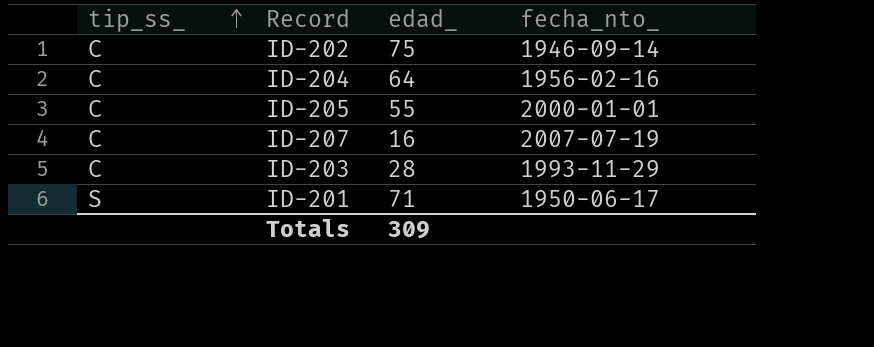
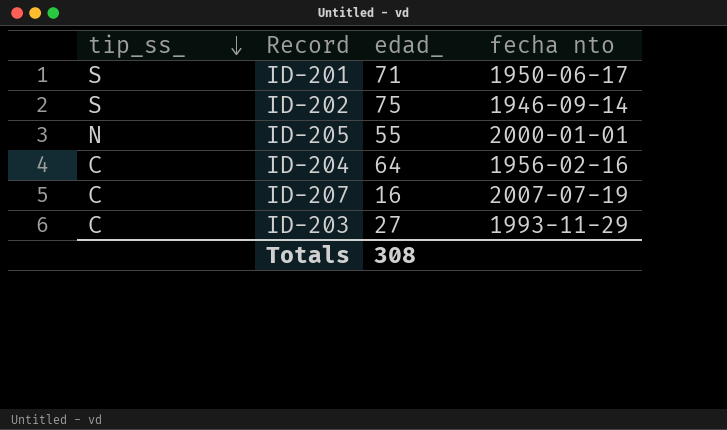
row order: tip_ss_ ascending -> tip_ss_ descending
column name: fecha_nto_ -> fecha nto
ID-202 | tip_ss_: C -> S
ID-205 | tip_ss_: C -> N
ID-203 | edad_: 28 -> 27
Totals | edad_: 309 -> 308

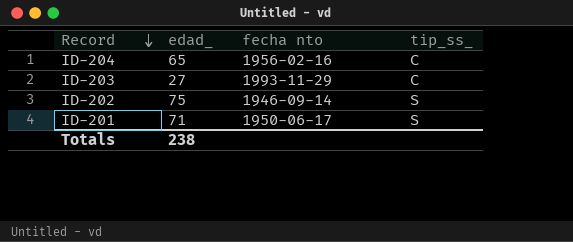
row order: tip_ss_ descending -> Record descending
column tip_ss_ | position: 1 -> 4
row ID-205: N | 55 | 2000-01-01 -> none
row ID-207: C | 16 | 2007-07-19 -> none
ID-204 | edad_: 64 -> 65
Totals | edad_: 308 -> 238

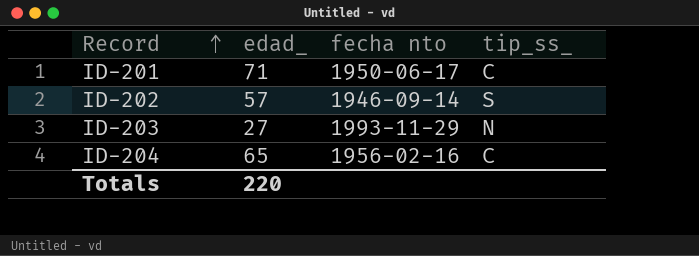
row order: Record descending -> Record ascending
ID-201 | tip_ss_: S -> C
ID-202 | edad_: 75 -> 57
ID-203 | tip_ss_: C -> N
Totals | edad_: 238 -> 220

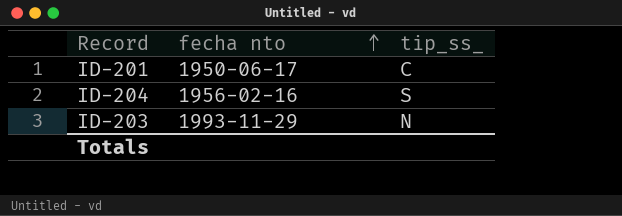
row order: Record ascending -> fecha nto ascending
column edad_ | position: 2 -> none
row ID-202: 57 | 1946-09-14 | S -> none
ID-204 | tip_ss_: C -> S

